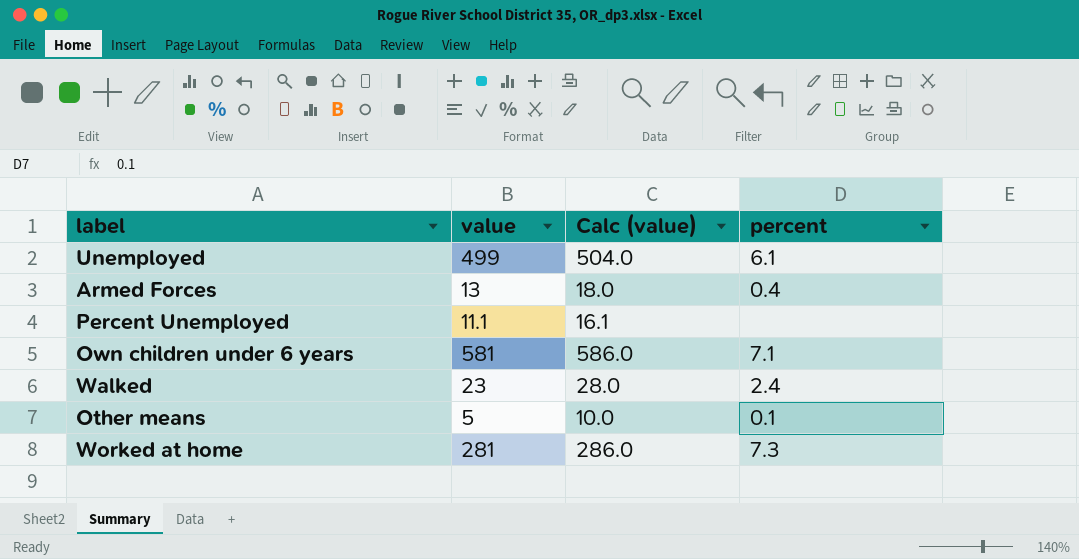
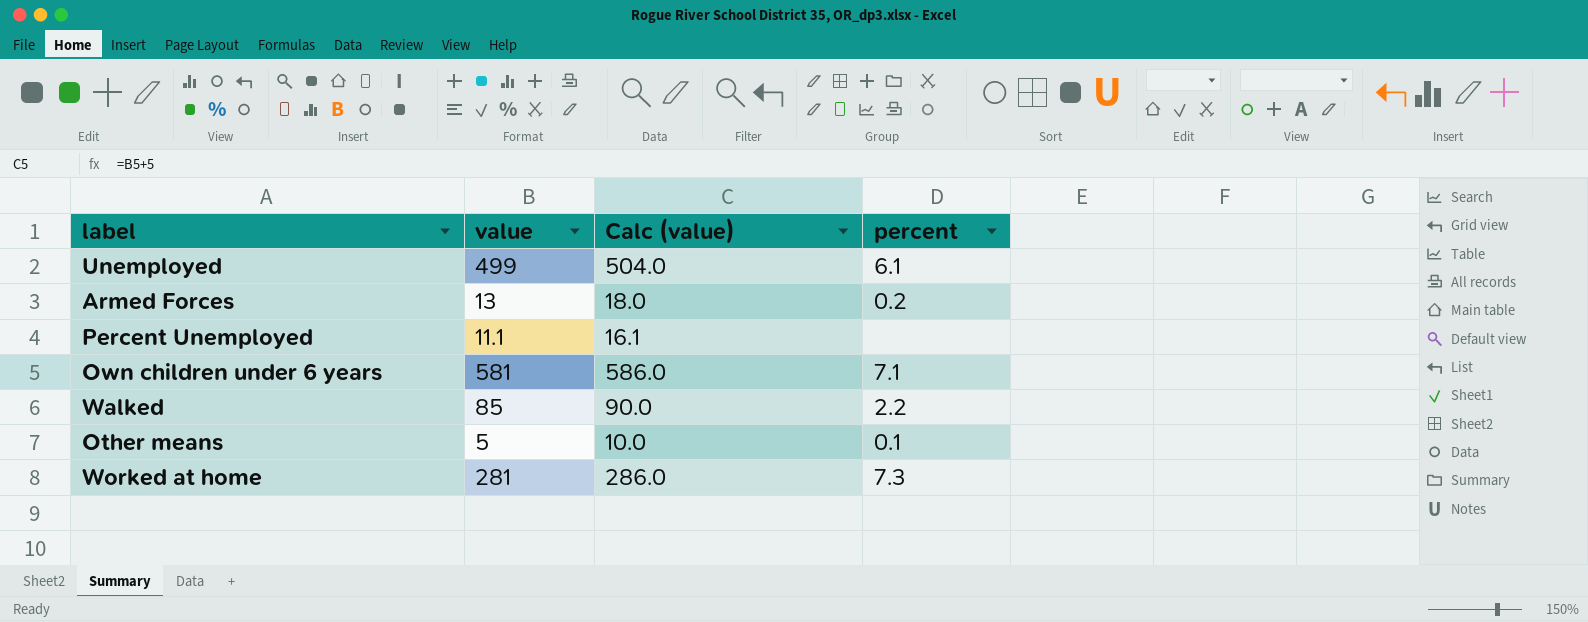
Armed Forces | percent: 0.4 -> 0.2
Walked | value: 23 -> 85
Walked | Calc (value): 28.0 -> 90.0
Walked | percent: 2.4 -> 2.2

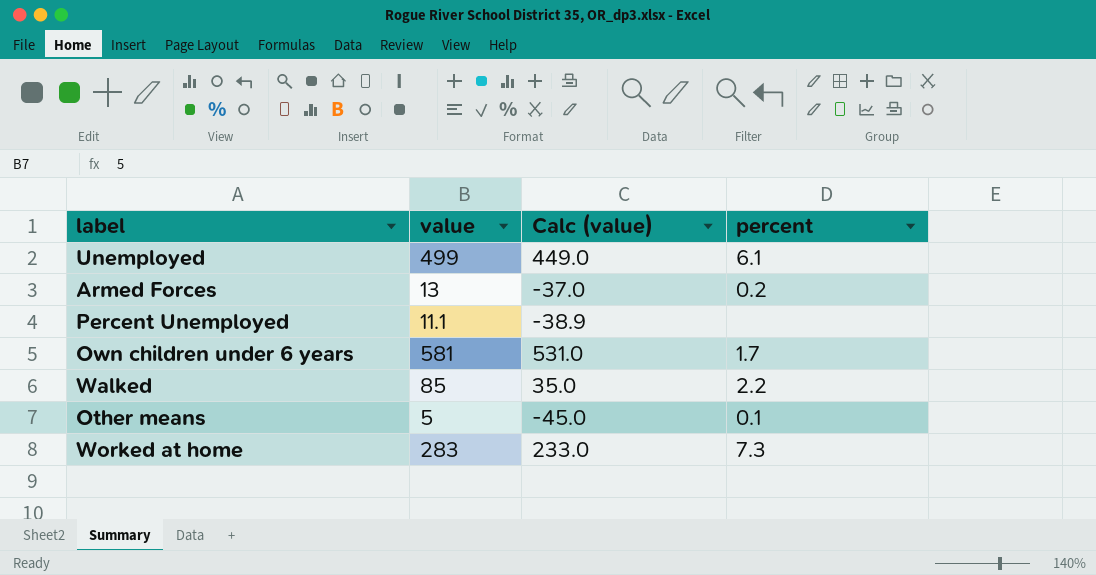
column Calc (value) | formula: [value] + 5 -> [value] - 50
Own children under 6 years | percent: 7.1 -> 1.7
Worked at home | value: 281 -> 283

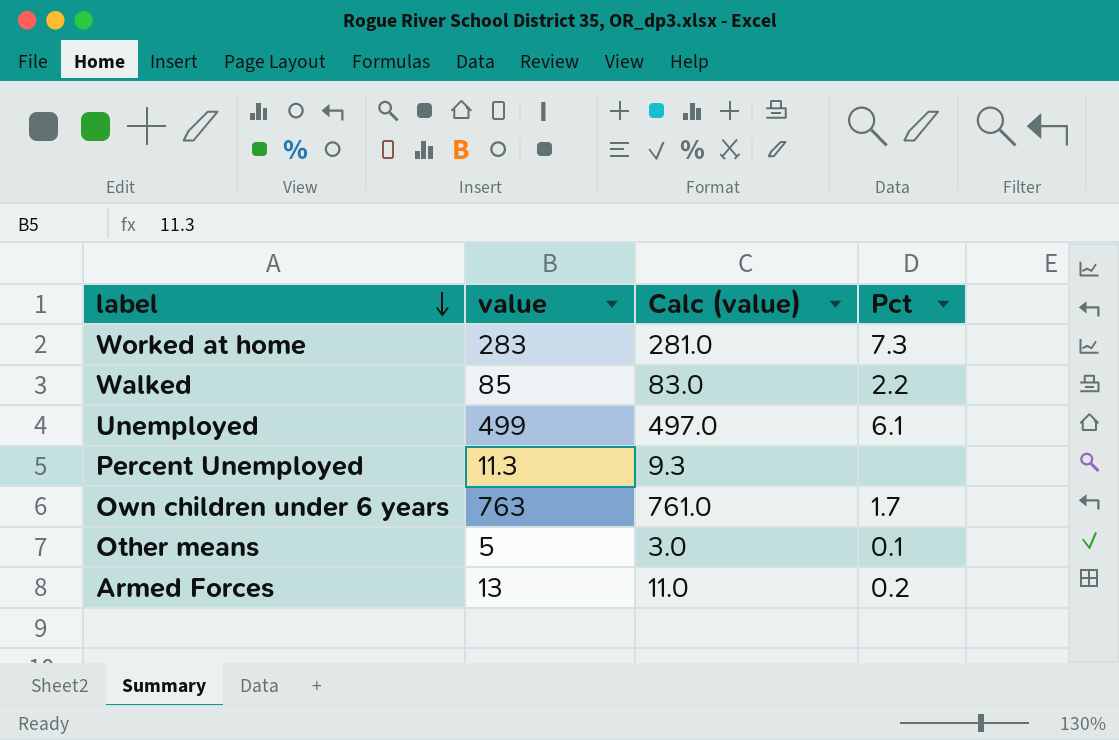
row order: none -> label descending
column Calc (value) | formula: [value] - 50 -> [value] - 2
column name: percent -> Pct
Percent Unemployed | value: 11.1 -> 11.3
Own children under 6 years | value: 581 -> 763

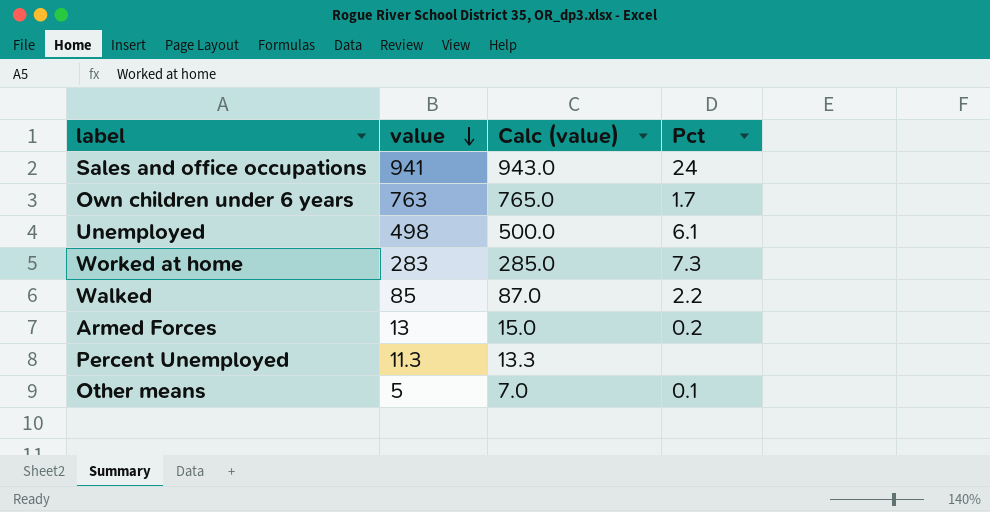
row order: label descending -> value descending
column Calc (value) | formula: [value] - 2 -> [value] + 2
row Sales and office occupations: none -> 941 | 943.0 | 24
Unemployed | value: 499 -> 498

